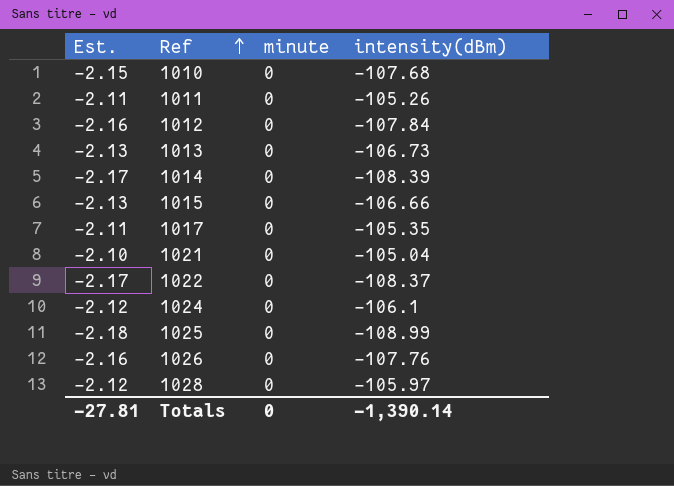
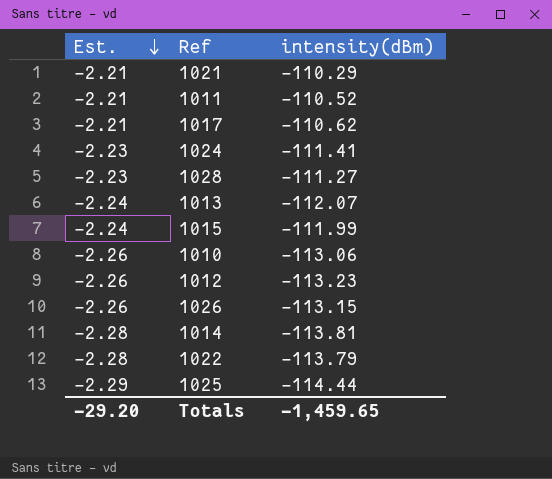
row order: Ref ascending -> Est. descending
column minute | position: 3 -> none
1021 | Est.: -2.10 -> -2.21
1021 | intensity(dBm): -105.04 -> -110.29
1011 | Est.: -2.11 -> -2.21
1011 | intensity(dBm): -105.26 -> -110.52
1017 | Est.: -2.11 -> -2.21
1017 | intensity(dBm): -105.35 -> -110.62
1024 | Est.: -2.12 -> -2.23
1024 | intensity(dBm): -106.1 -> -111.41
1028 | Est.: -2.12 -> -2.23
1028 | intensity(dBm): -105.97 -> -111.27
1013 | Est.: -2.13 -> -2.24
1013 | intensity(dBm): -106.73 -> -112.07
1015 | Est.: -2.13 -> -2.24
1015 | intensity(dBm): -106.66 -> -111.99
1010 | Est.: -2.15 -> -2.26
1010 | intensity(dBm): -107.68 -> -113.06
1012 | Est.: -2.16 -> -2.26
1012 | intensity(dBm): -107.84 -> -113.23
1026 | Est.: -2.16 -> -2.26
1026 | intensity(dBm): -107.76 -> -113.15
1014 | Est.: -2.17 -> -2.28
1014 | intensity(dBm): -108.39 -> -113.81
1022 | Est.: -2.17 -> -2.28
1022 | intensity(dBm): -108.37 -> -113.79
1025 | Est.: -2.18 -> -2.29
1025 | intensity(dBm): -108.99 -> -114.44
Totals | Est.: -27.81 -> -29.20
Totals | intensity(dBm): -1,390.14 -> -1,459.65

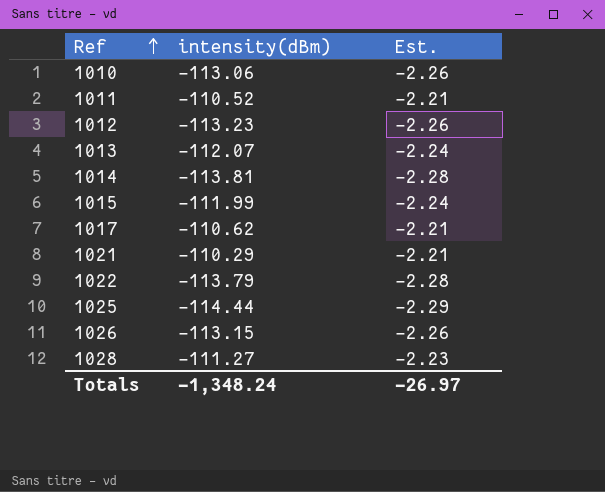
row order: Est. descending -> Ref ascending
column Est. | position: 1 -> 3
row 1024: -2.23 | -111.41 -> none
Totals | intensity(dBm): -1,459.65 -> -1,348.24
Totals | Est.: -29.20 -> -26.97

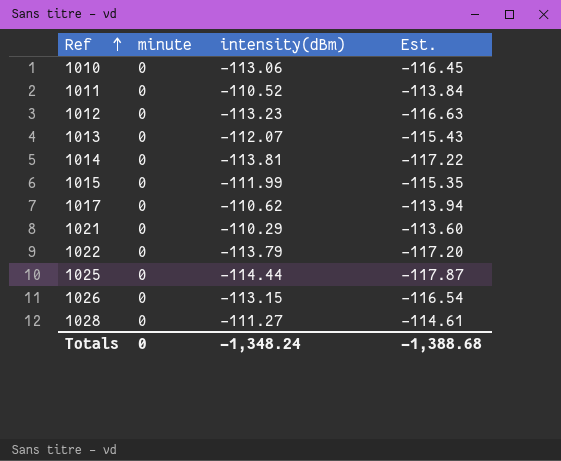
column minute | position: none -> 2
column Est. | formula: [intensity(dBm)] * 0.02 -> [intensity(dBm)] * 1.03
Totals | Est.: -26.97 -> -1,388.68

